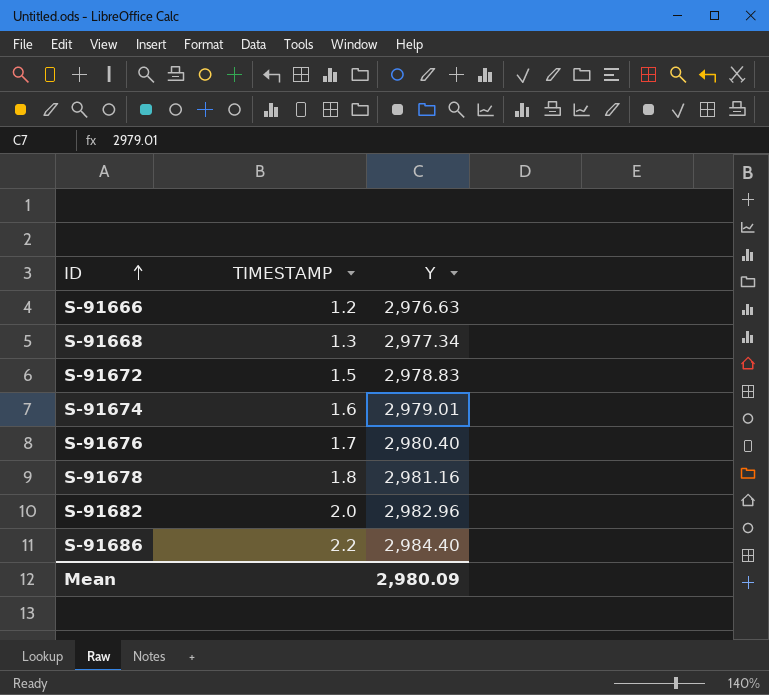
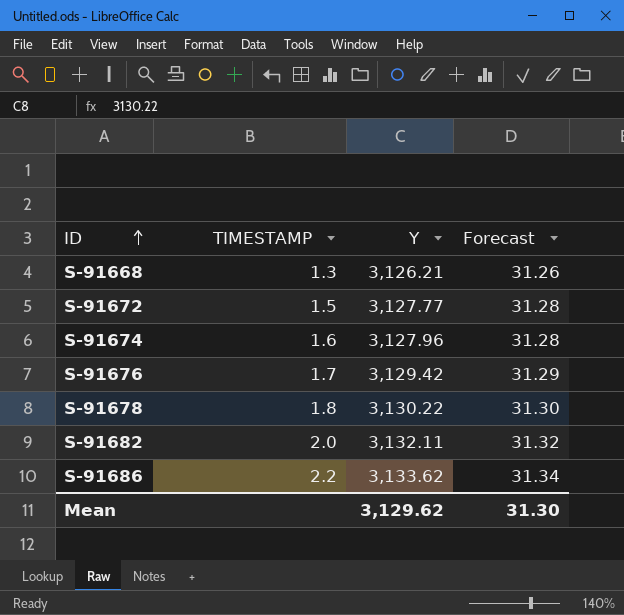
column Forecast | formula: none -> [Y] * 0.01
row S-91666: 1.2 | 2,976.63 -> none
S-91668 | Y: 2,977.34 -> 3,126.21
S-91672 | Y: 2,978.83 -> 3,127.77
S-91674 | Y: 2,979.01 -> 3,127.96
S-91676 | Y: 2,980.40 -> 3,129.42
S-91678 | Y: 2,981.16 -> 3,130.22
S-91682 | Y: 2,982.96 -> 3,132.11
S-91686 | Y: 2,984.40 -> 3,133.62
Mean | Y: 2,980.09 -> 3,129.62

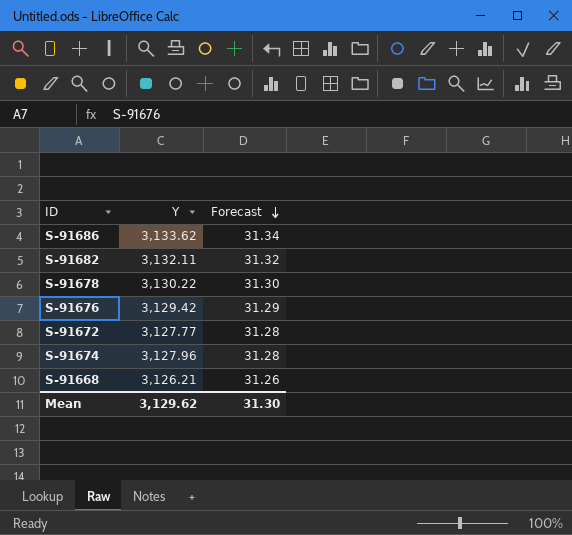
row order: ID ascending -> Forecast descending
column TIMESTAMP | position: 2 -> none

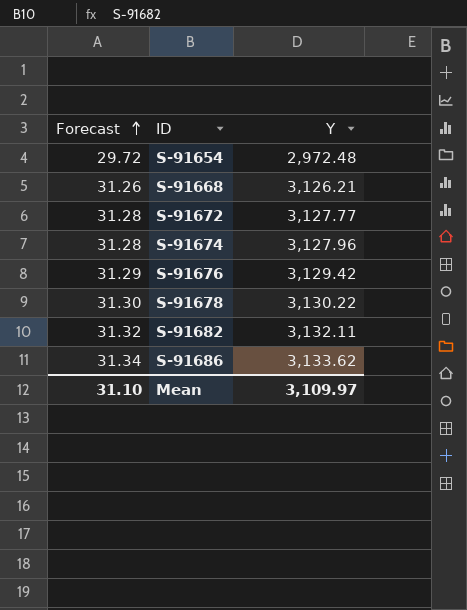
row order: Forecast descending -> Forecast ascending
column Forecast | position: 3 -> 1
row S-91654: none -> 29.72 | 2,972.48
Mean | Forecast: 31.30 -> 31.10
Mean | Y: 3,129.62 -> 3,109.97

